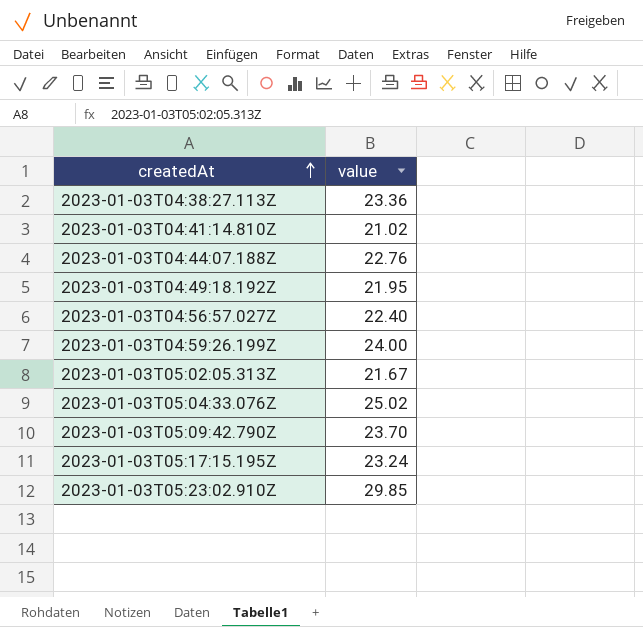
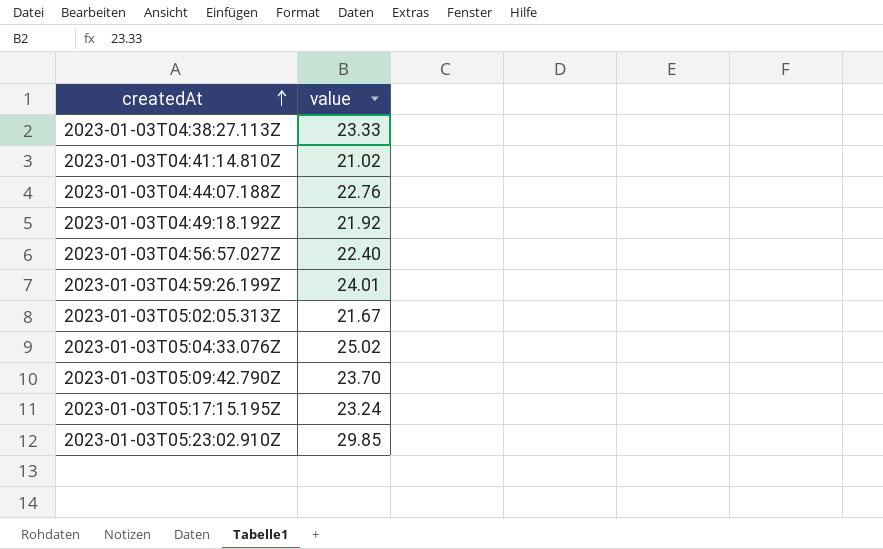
2023-01-03T04:38:27.113Z | value: 23.36 -> 23.33
2023-01-03T04:49:18.192Z | value: 21.95 -> 21.92
2023-01-03T04:59:26.199Z | value: 24.00 -> 24.01

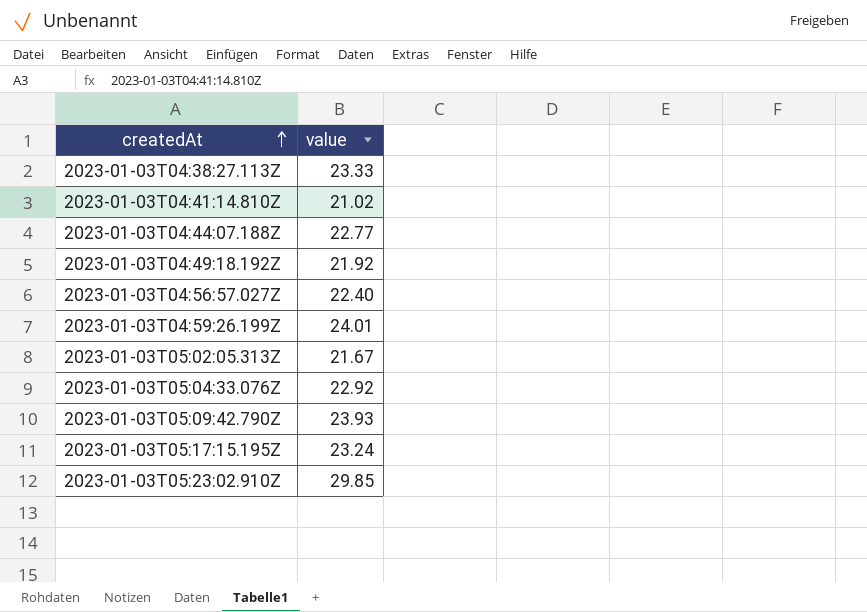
2023-01-03T04:44:07.188Z | value: 22.76 -> 22.77
2023-01-03T05:04:33.076Z | value: 25.02 -> 22.92
2023-01-03T05:09:42.790Z | value: 23.70 -> 23.93

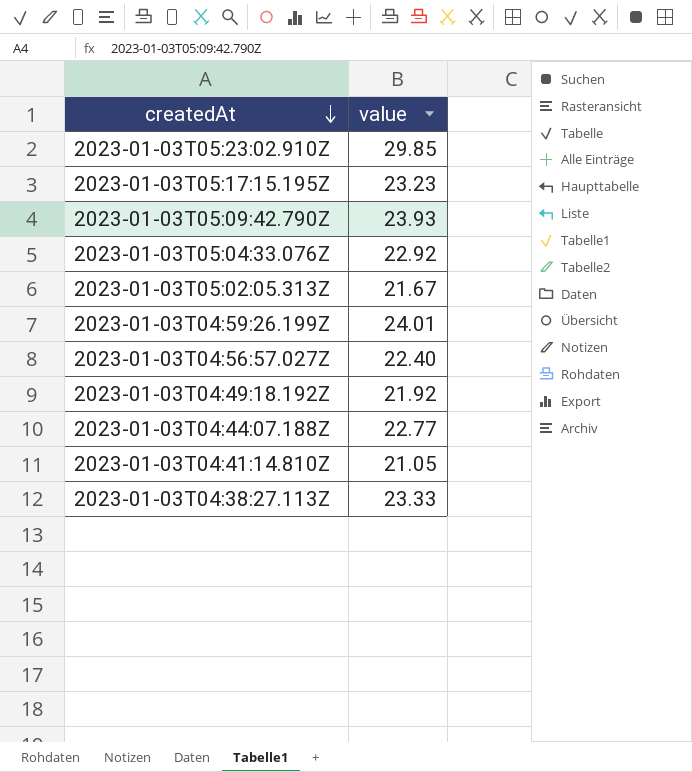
row order: createdAt ascending -> createdAt descending
2023-01-03T05:17:15.195Z | value: 23.24 -> 23.23
2023-01-03T04:41:14.810Z | value: 21.02 -> 21.05

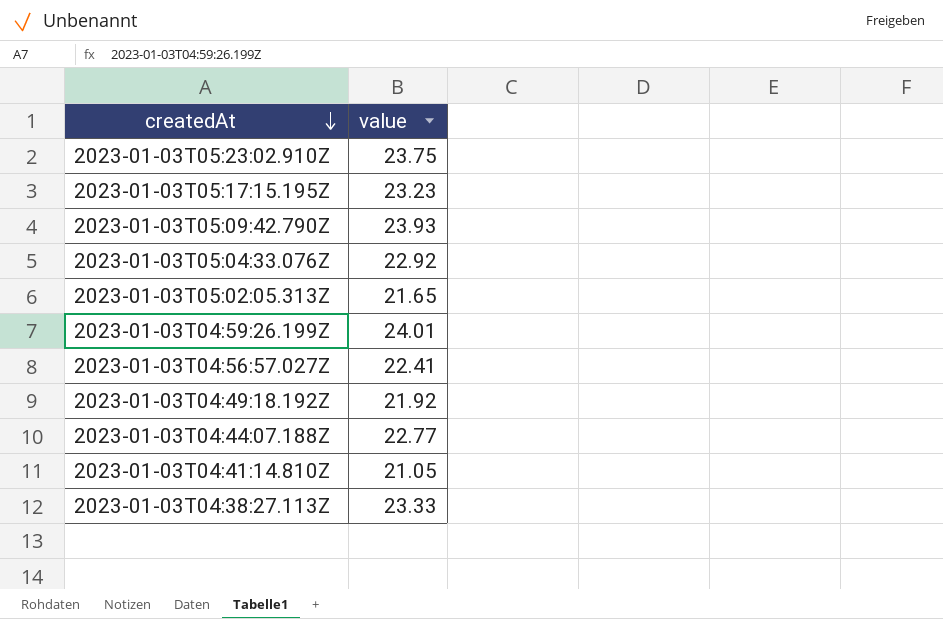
2023-01-03T05:23:02.910Z | value: 29.85 -> 23.75
2023-01-03T05:02:05.313Z | value: 21.67 -> 21.65
2023-01-03T04:56:57.027Z | value: 22.40 -> 22.41

